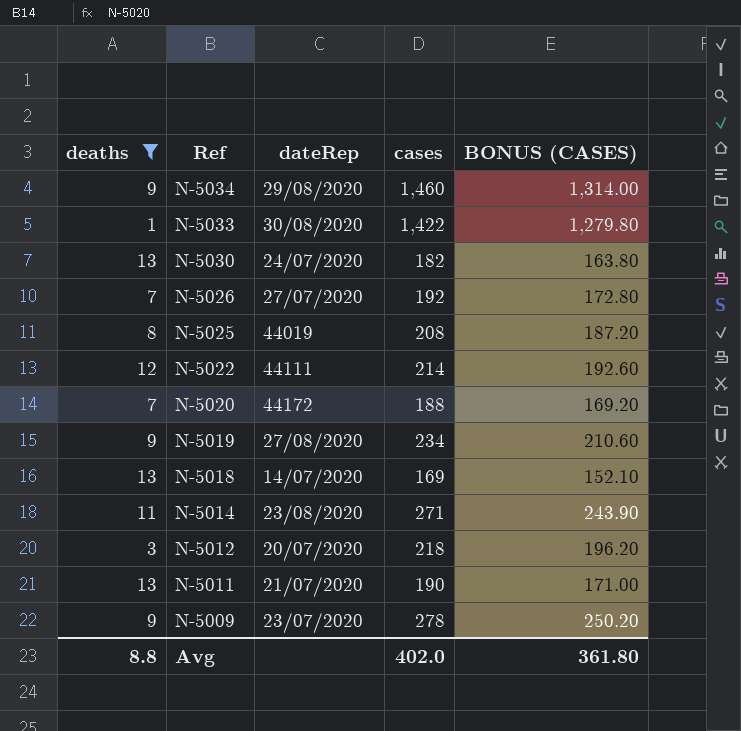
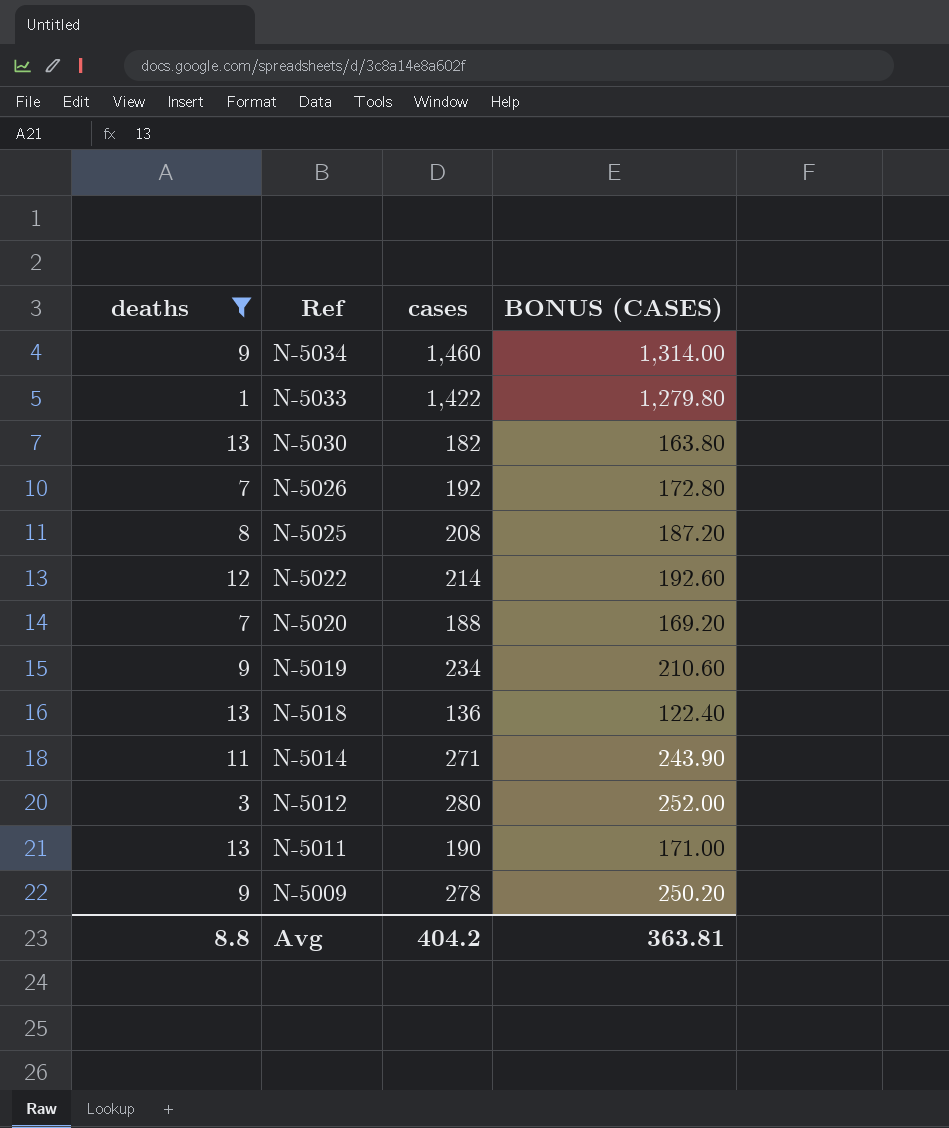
column dateRep | position: 3 -> none
N-5018 | cases: 169 -> 136
N-5018 | BONUS (CASES): 152.10 -> 122.40
N-5012 | cases: 218 -> 280
N-5012 | BONUS (CASES): 196.20 -> 252.00
Avg | cases: 402.0 -> 404.2
Avg | BONUS (CASES): 361.80 -> 363.81

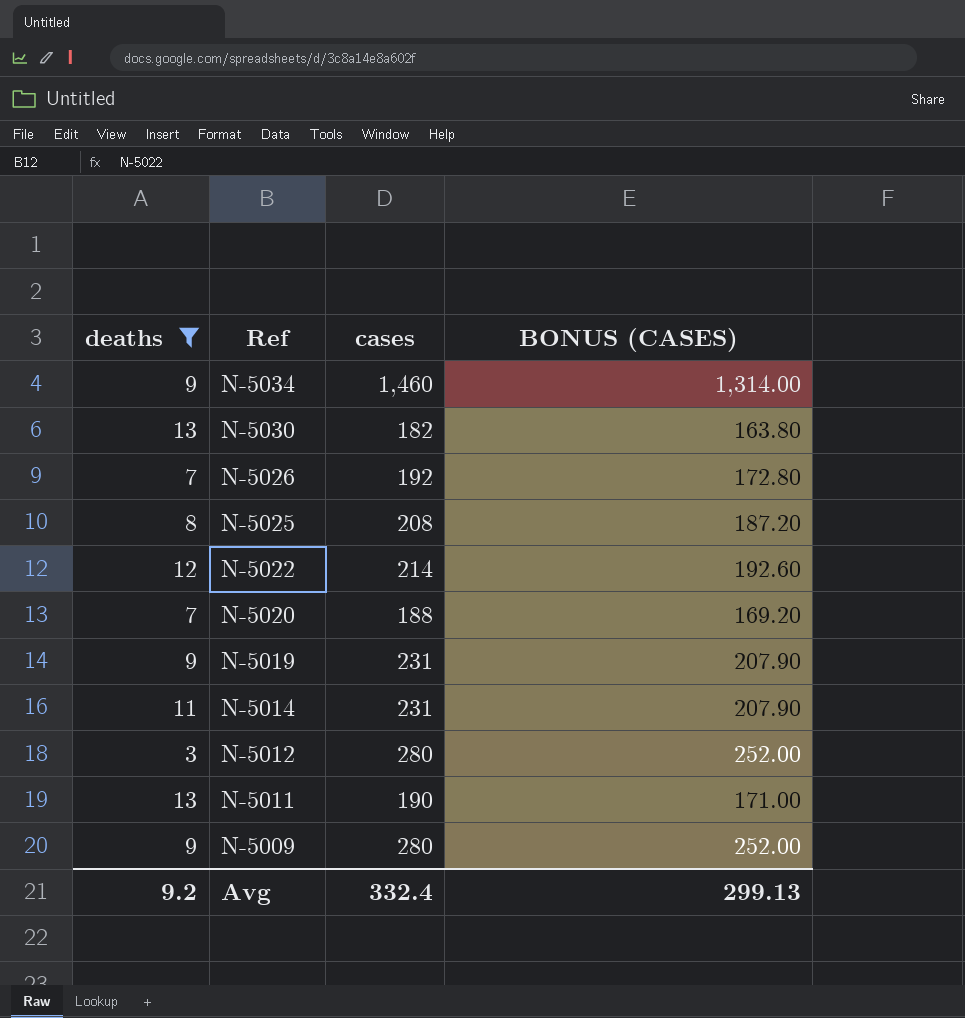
row N-5033: 1 | 1,422 | 1,279.80 -> none
row N-5018: 13 | 136 | 122.40 -> none
N-5019 | cases: 234 -> 231
N-5019 | BONUS (CASES): 210.60 -> 207.90
N-5014 | cases: 271 -> 231
N-5014 | BONUS (CASES): 243.90 -> 207.90
N-5009 | cases: 278 -> 280
N-5009 | BONUS (CASES): 250.20 -> 252.00
Avg | deaths: 8.8 -> 9.2
Avg | cases: 404.2 -> 332.4
Avg | BONUS (CASES): 363.81 -> 299.13

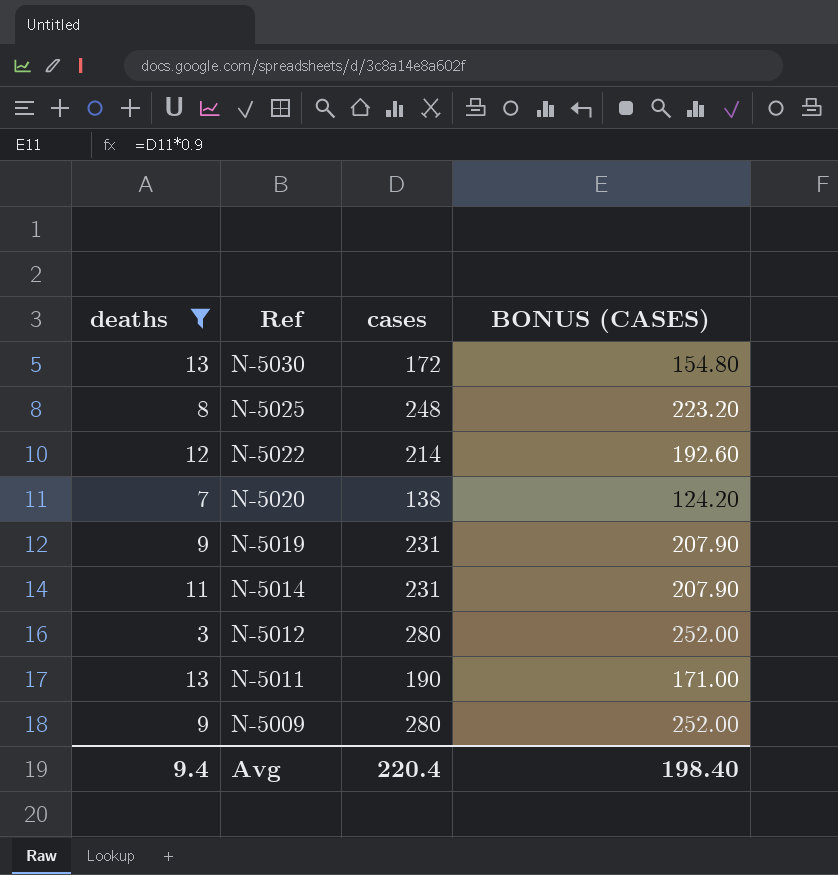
row N-5034: 9 | 1,460 | 1,314.00 -> none
row N-5026: 7 | 192 | 172.80 -> none
N-5030 | cases: 182 -> 172
N-5030 | BONUS (CASES): 163.80 -> 154.80
N-5025 | cases: 208 -> 248
N-5025 | BONUS (CASES): 187.20 -> 223.20
N-5020 | cases: 188 -> 138
N-5020 | BONUS (CASES): 169.20 -> 124.20
Avg | deaths: 9.2 -> 9.4
Avg | cases: 332.4 -> 220.4
Avg | BONUS (CASES): 299.13 -> 198.40

